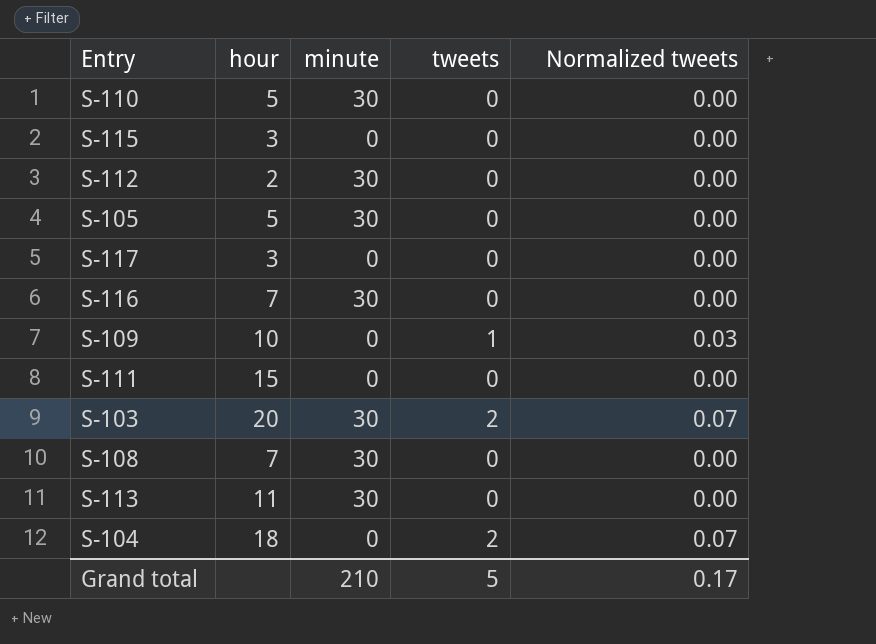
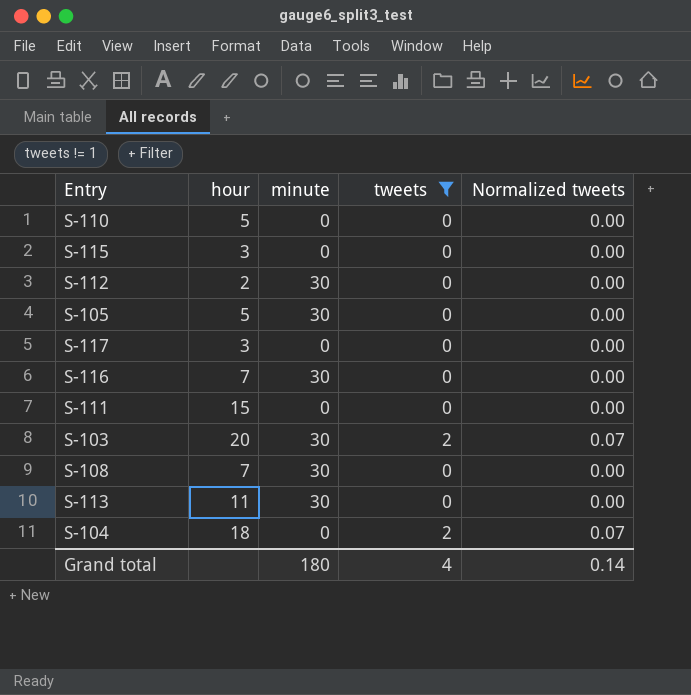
filter: none -> tweets != 1
S-110 | minute: 30 -> 0
Grand total | minute: 210 -> 180
Grand total | tweets: 5 -> 4
Grand total | Normalized tweets: 0.17 -> 0.14

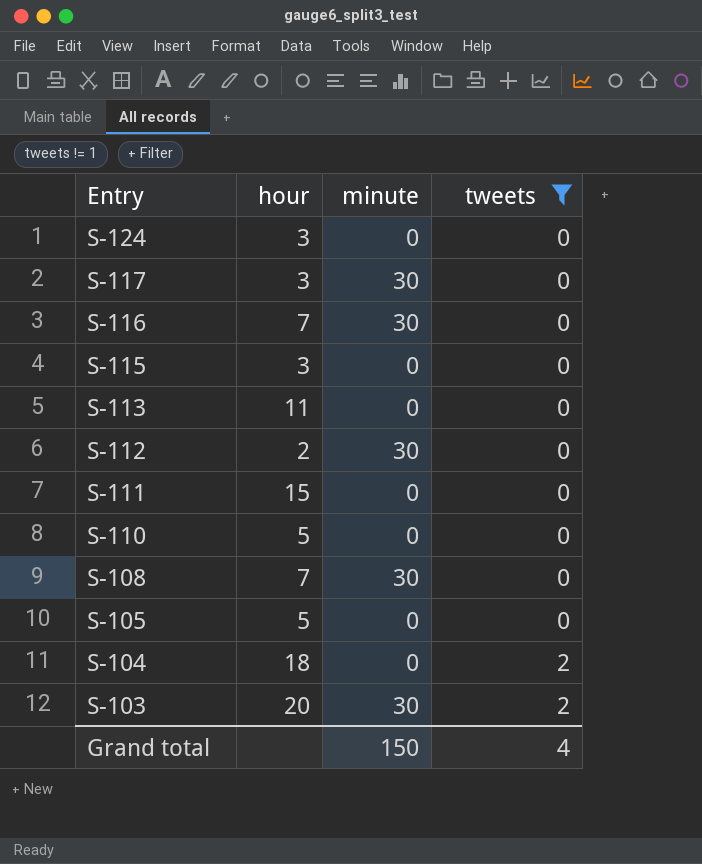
row order: none -> Entry descending
column Normalized tweets | position: 5 -> none
row S-124: none -> 3 | 0 | 0
S-117 | minute: 0 -> 30
S-113 | minute: 30 -> 0
S-105 | minute: 30 -> 0
Grand total | minute: 180 -> 150

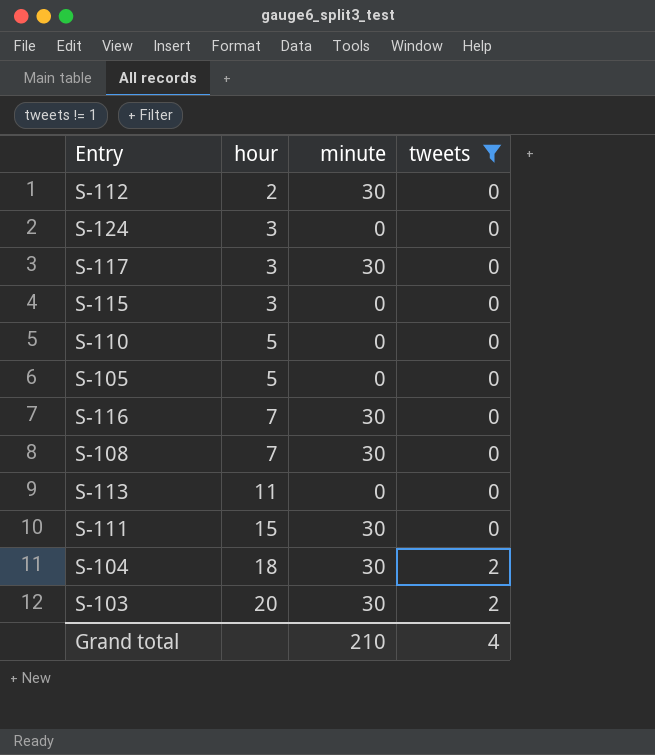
row order: Entry descending -> hour ascending
S-111 | minute: 0 -> 30
S-104 | minute: 0 -> 30
Grand total | minute: 150 -> 210

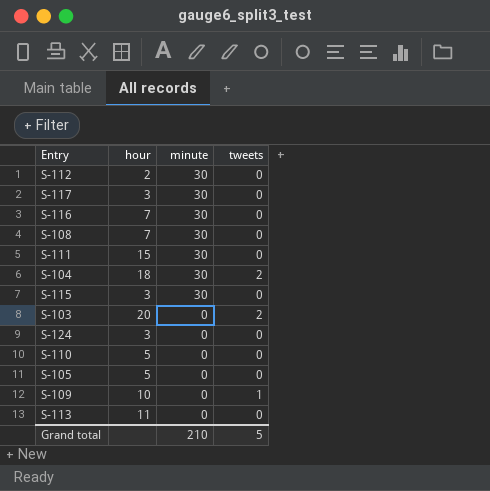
filter: tweets != 1 -> none
row order: hour ascending -> minute descending
S-115 | minute: 0 -> 30
S-103 | minute: 30 -> 0
Grand total | tweets: 4 -> 5

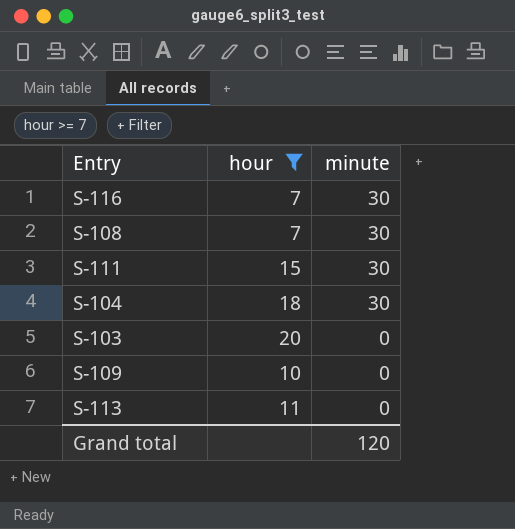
filter: none -> hour >= 7
column tweets | position: 4 -> none
Grand total | minute: 210 -> 120

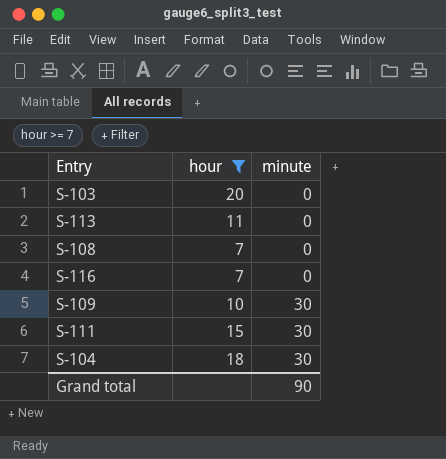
row order: minute descending -> minute ascending
S-108 | minute: 30 -> 0
S-116 | minute: 30 -> 0
S-109 | minute: 0 -> 30
Grand total | minute: 120 -> 90

